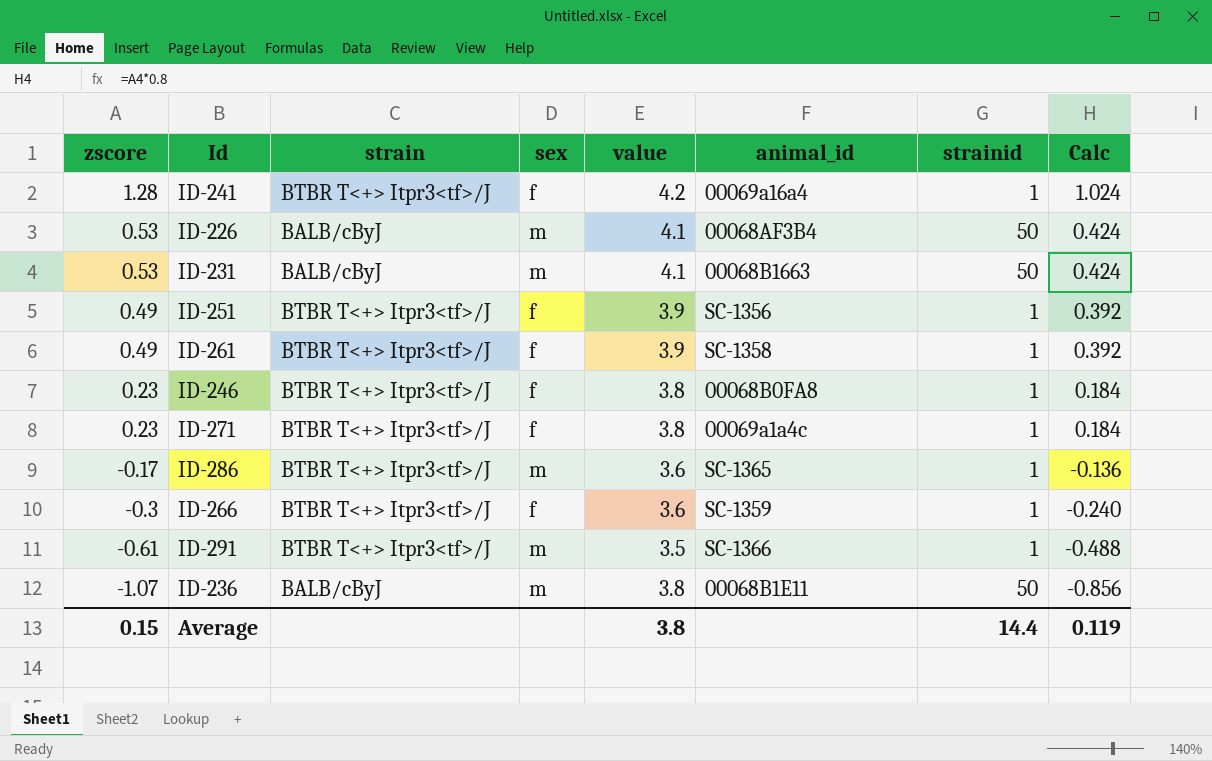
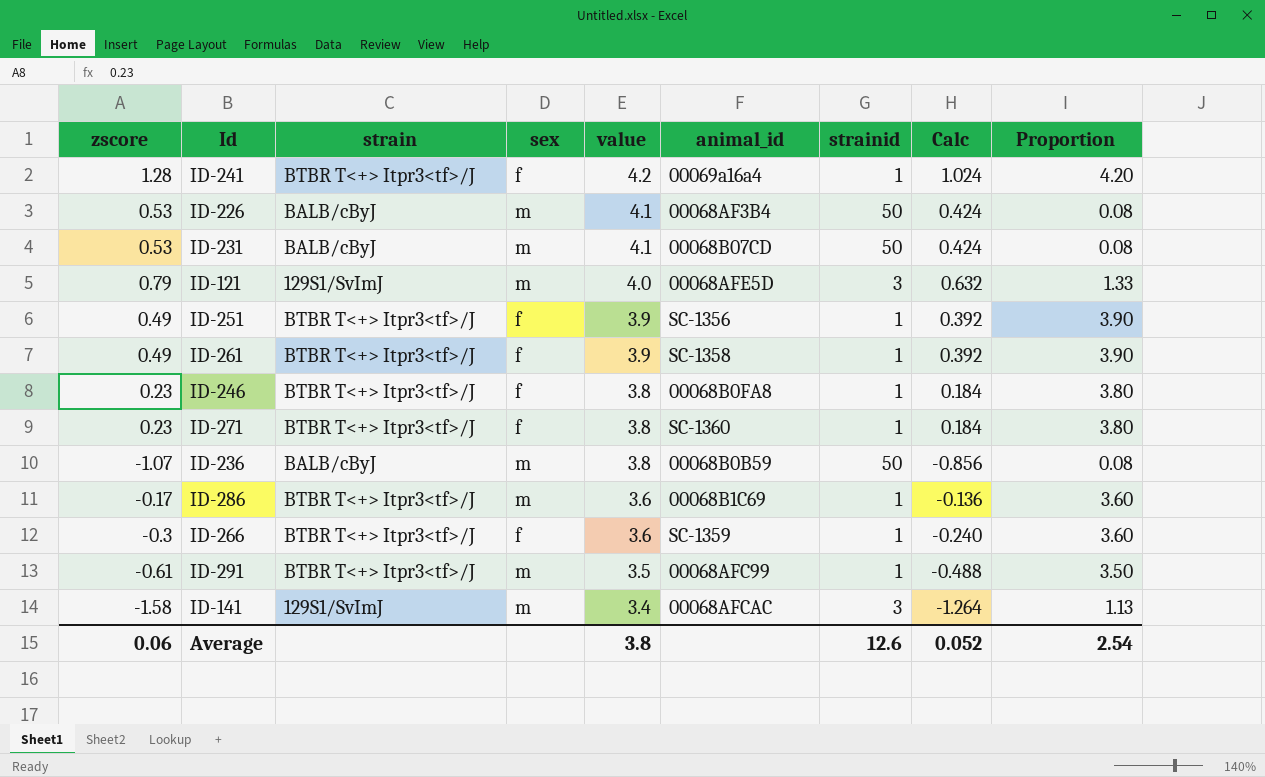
row order: zscore descending -> value descending
column Proportion | formula: none -> [value] / [strainid]
ID-231 | animal_id: 00068B1663 -> 00068B07CD
row ID-121: none -> 0.79 | 129S1/SvImJ | m | 4.0 | 00068AFE5D | 3 | 0.632 | 1.33
ID-271 | animal_id: 00069a1a4c -> SC-1360
ID-236 | animal_id: 00068B1E11 -> 00068B0B59
ID-286 | animal_id: SC-1365 -> 00068B1C69
ID-291 | animal_id: SC-1366 -> 00068AFC99
row ID-141: none -> -1.58 | 129S1/SvImJ | m | 3.4 | 00068AFCAC | 3 | -1.264 | 1.13
Average | zscore: 0.15 -> 0.06
Average | strainid: 14.4 -> 12.6
Average | Calc: 0.119 -> 0.052

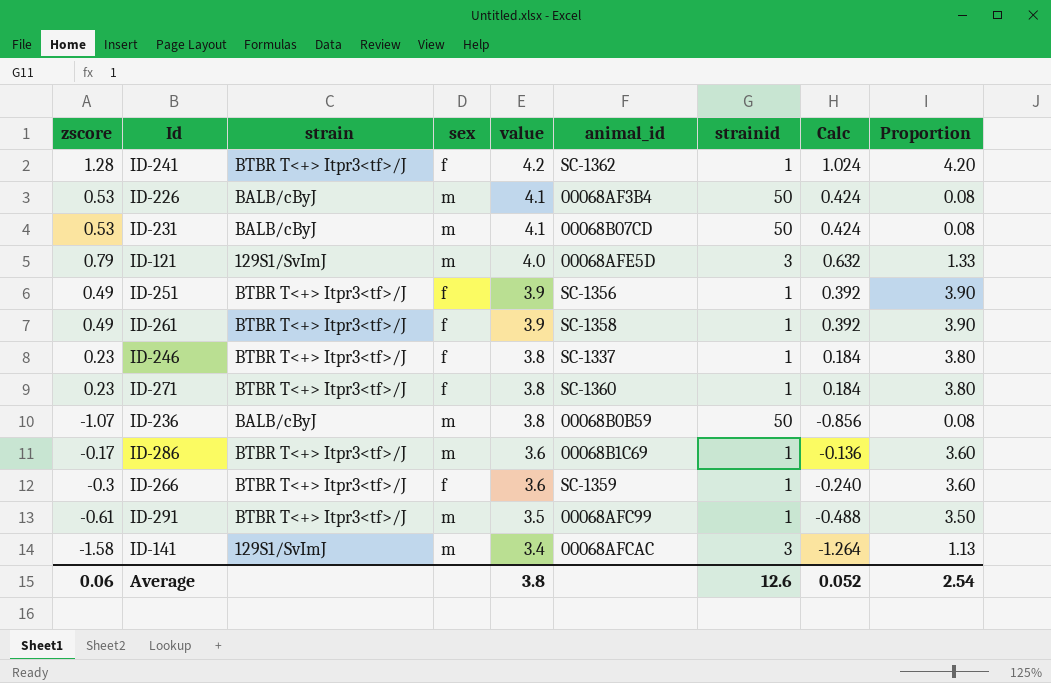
ID-241 | animal_id: 00069a16a4 -> SC-1362
ID-246 | animal_id: 00068B0FA8 -> SC-1337

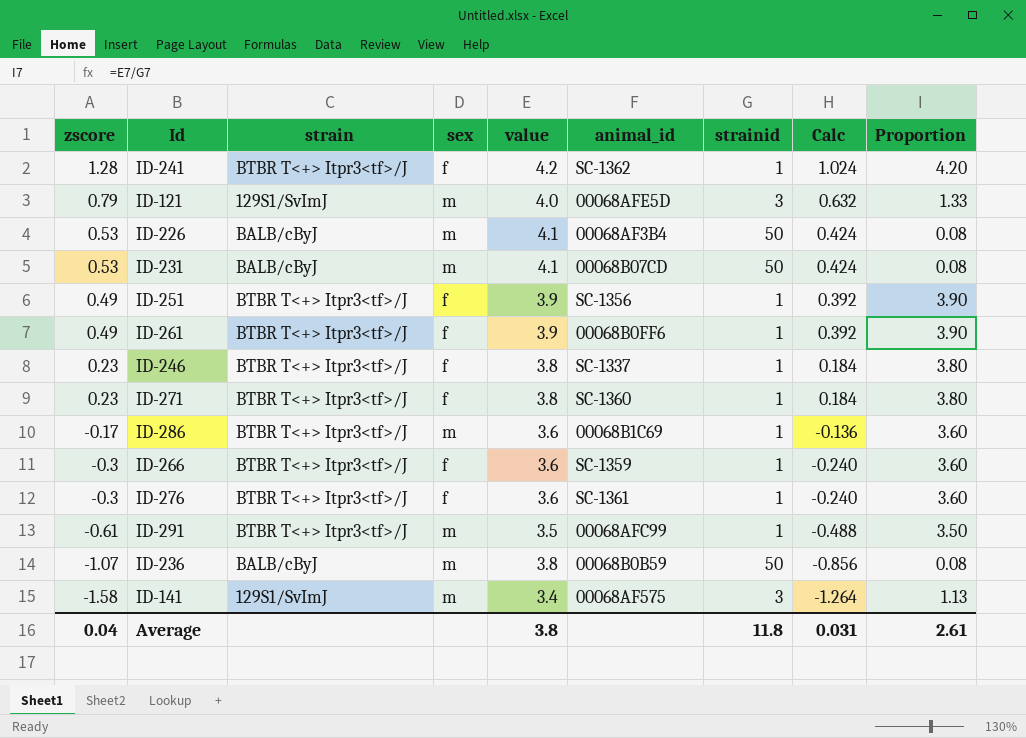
row order: value descending -> zscore descending
ID-261 | animal_id: SC-1358 -> 00068B0FF6
row ID-276: none -> -0.3 | BTBR T<+> Itpr3<tf>/J | f | 3.6 | SC-1361 | 1 | -0.240 | 3.60
ID-141 | animal_id: 00068AFCAC -> 00068AF575
Average | zscore: 0.06 -> 0.04
Average | strainid: 12.6 -> 11.8
Average | Calc: 0.052 -> 0.031
Average | Proportion: 2.54 -> 2.61

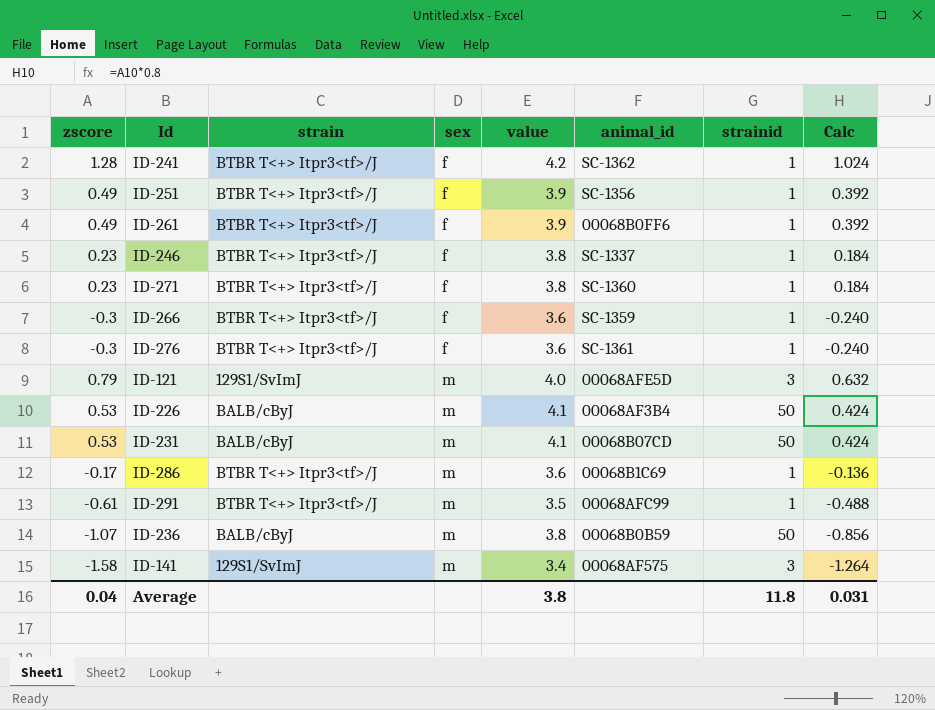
row order: zscore descending -> sex ascending
column Proportion | formula: [value] / [strainid] -> none

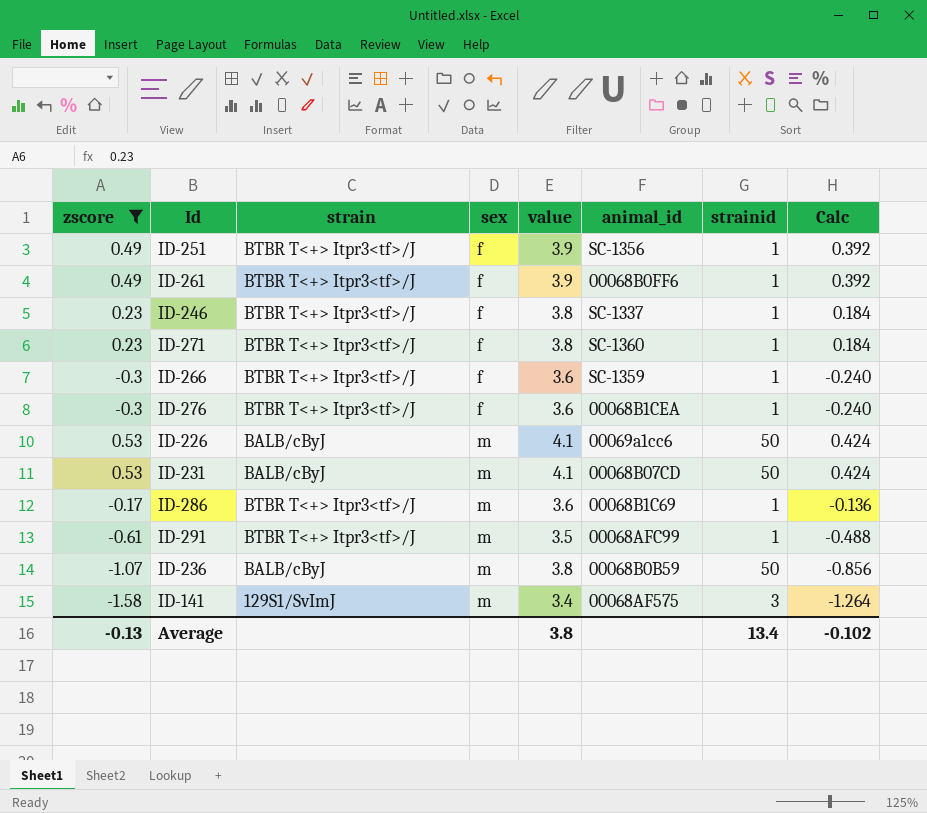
filter: none -> zscore <= 0.53
ID-276 | animal_id: SC-1361 -> 00068B1CEA
ID-226 | animal_id: 00068AF3B4 -> 00069a1cc6
Average | zscore: 0.04 -> -0.13
Average | strainid: 11.8 -> 13.4
Average | Calc: 0.031 -> -0.102

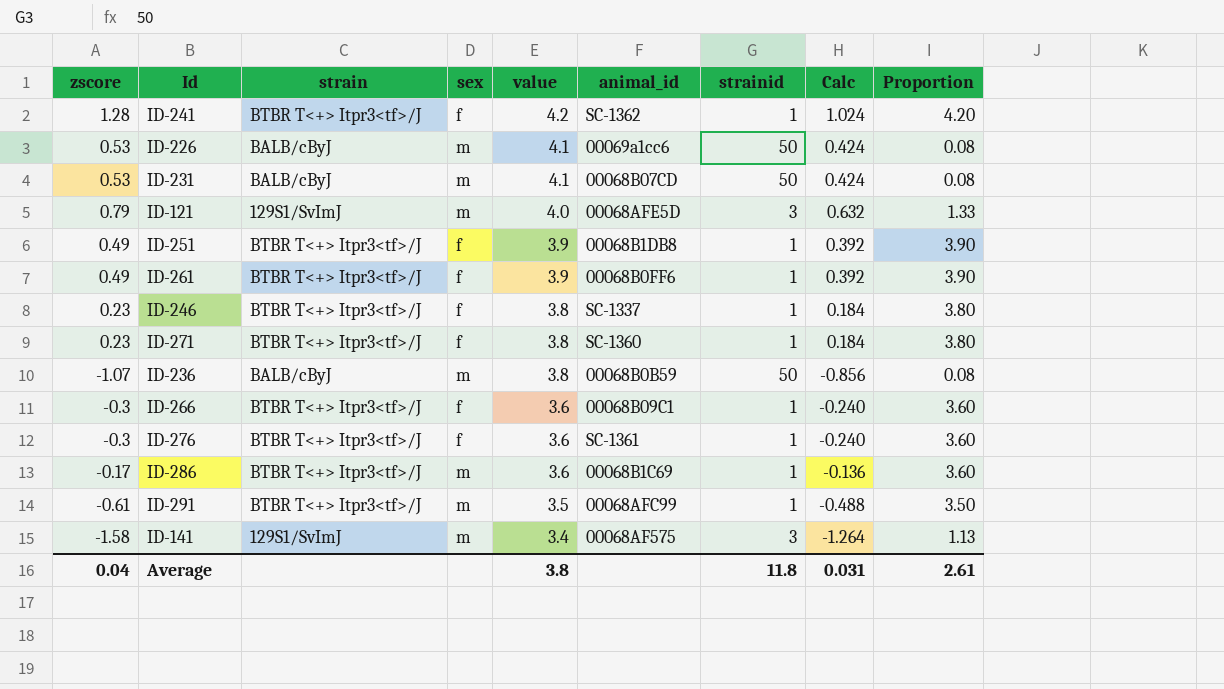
filter: zscore <= 0.53 -> none
row order: sex ascending -> value descending
column Proportion | formula: none -> [value] / [strainid]
ID-251 | animal_id: SC-1356 -> 00068B1DB8
ID-266 | animal_id: SC-1359 -> 00068B09C1
ID-276 | animal_id: 00068B1CEA -> SC-1361
Average | zscore: -0.13 -> 0.04
Average | strainid: 13.4 -> 11.8
Average | Calc: -0.102 -> 0.031

